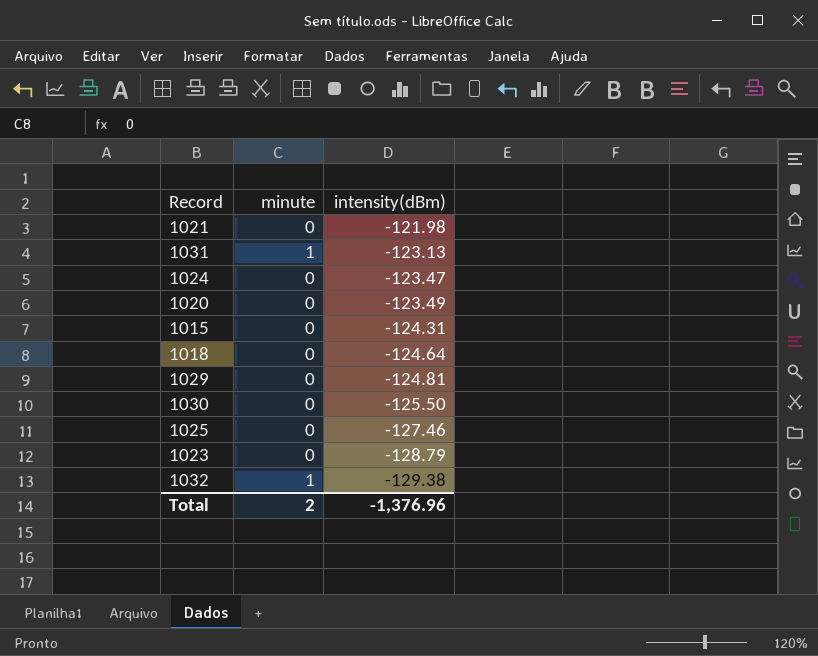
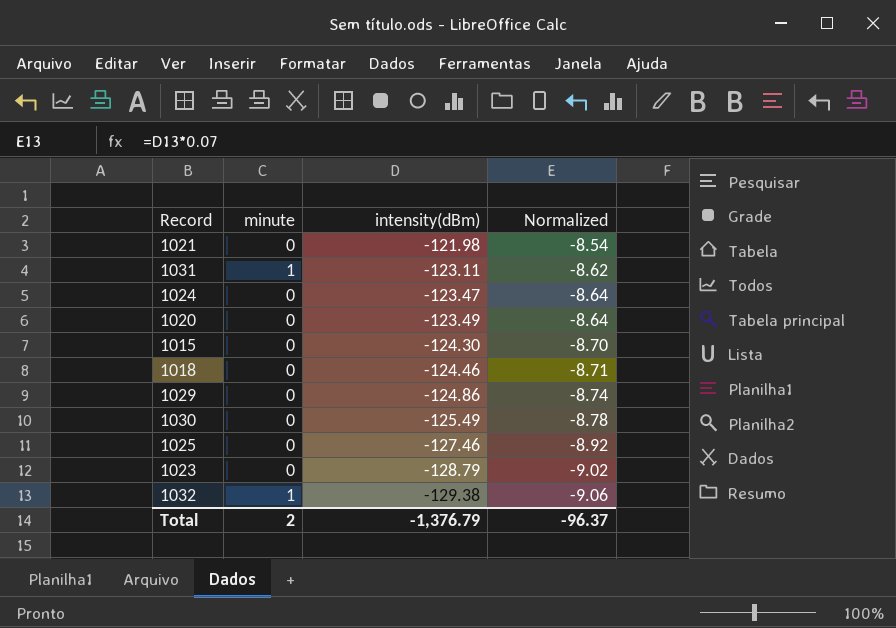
column Normalized | formula: none -> [intensity(dBm)] * 0.07
1031 | intensity(dBm): -123.13 -> -123.11
1015 | intensity(dBm): -124.31 -> -124.30
1018 | intensity(dBm): -124.64 -> -124.46
1029 | intensity(dBm): -124.81 -> -124.86
1030 | intensity(dBm): -125.50 -> -125.49
Total | intensity(dBm): -1,376.96 -> -1,376.79

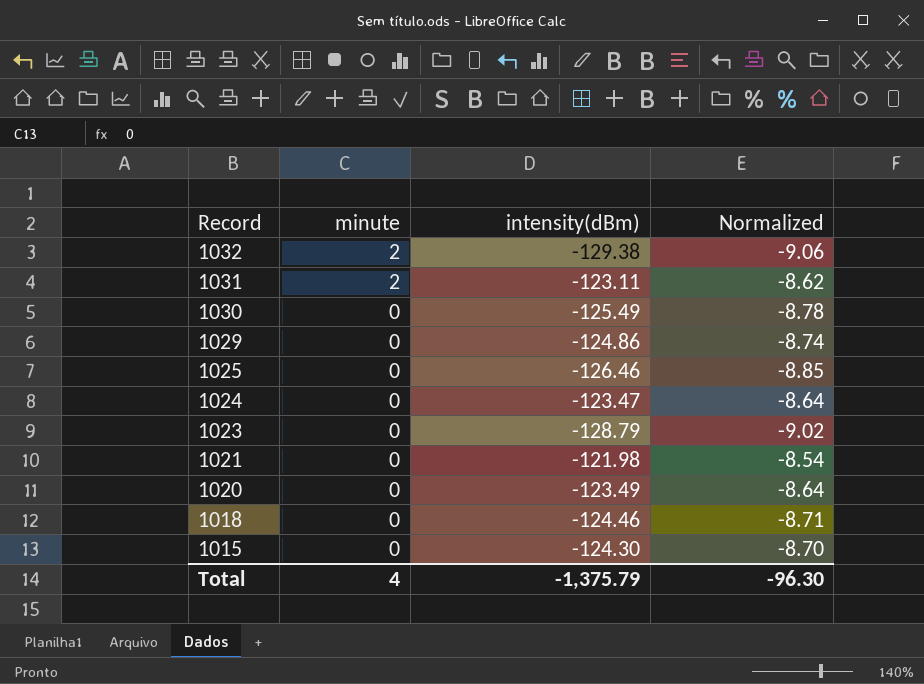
row order: intensity(dBm) descending -> Record descending
1032 | minute: 1 -> 2
1031 | minute: 1 -> 2
1025 | intensity(dBm): -127.46 -> -126.46
1025 | Normalized: -8.92 -> -8.85
Total | minute: 2 -> 4
Total | intensity(dBm): -1,376.79 -> -1,375.79
Total | Normalized: -96.37 -> -96.30

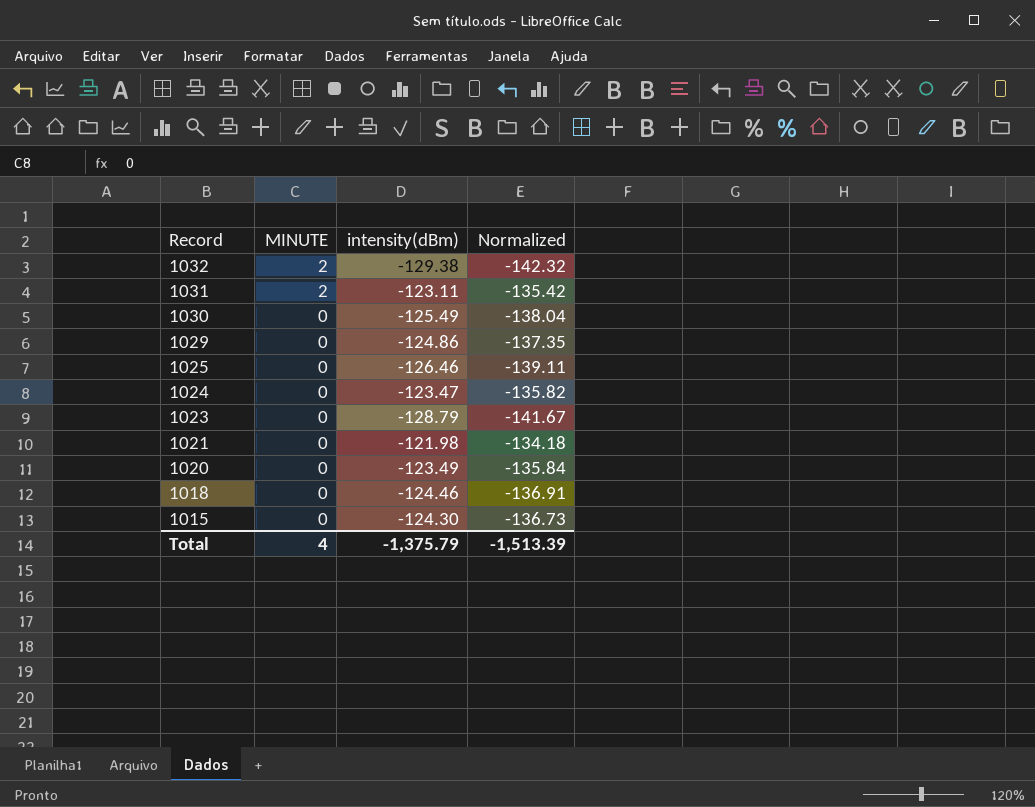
column name: minute -> MINUTE
column Normalized | formula: [intensity(dBm)] * 0.07 -> [intensity(dBm)] * 1.1
Total | Normalized: -96.30 -> -1,513.39

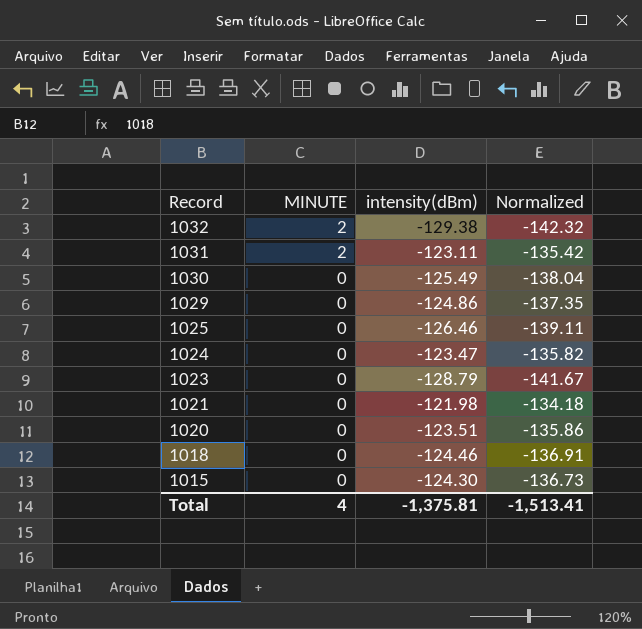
1020 | intensity(dBm): -123.49 -> -123.51
1020 | Normalized: -135.84 -> -135.86
Total | intensity(dBm): -1,375.79 -> -1,375.81
Total | Normalized: -1,513.39 -> -1,513.41

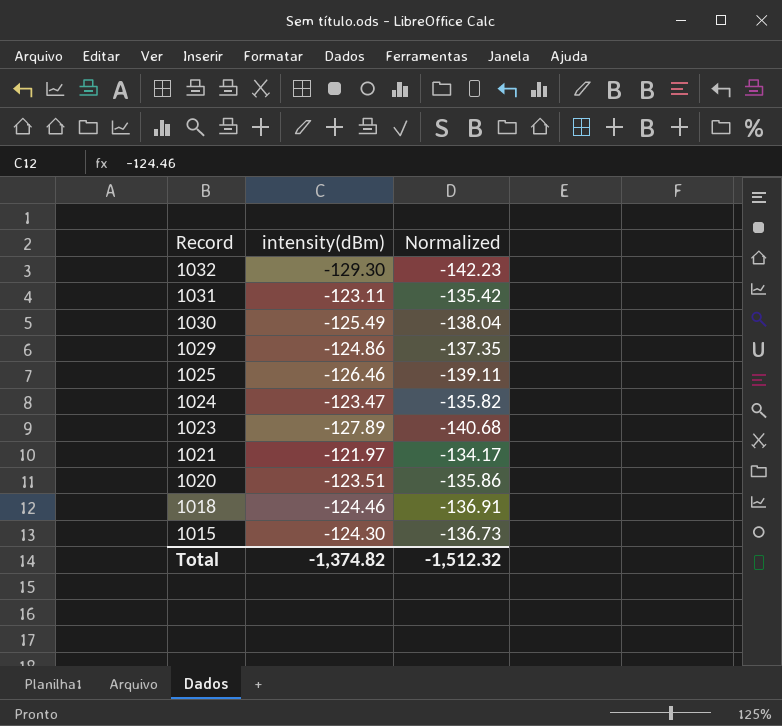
column MINUTE | position: 2 -> none
1032 | intensity(dBm): -129.38 -> -129.30
1032 | Normalized: -142.32 -> -142.23
1023 | intensity(dBm): -128.79 -> -127.89
1023 | Normalized: -141.67 -> -140.68
1021 | intensity(dBm): -121.98 -> -121.97
1021 | Normalized: -134.18 -> -134.17
Total | intensity(dBm): -1,375.81 -> -1,374.82
Total | Normalized: -1,513.41 -> -1,512.32

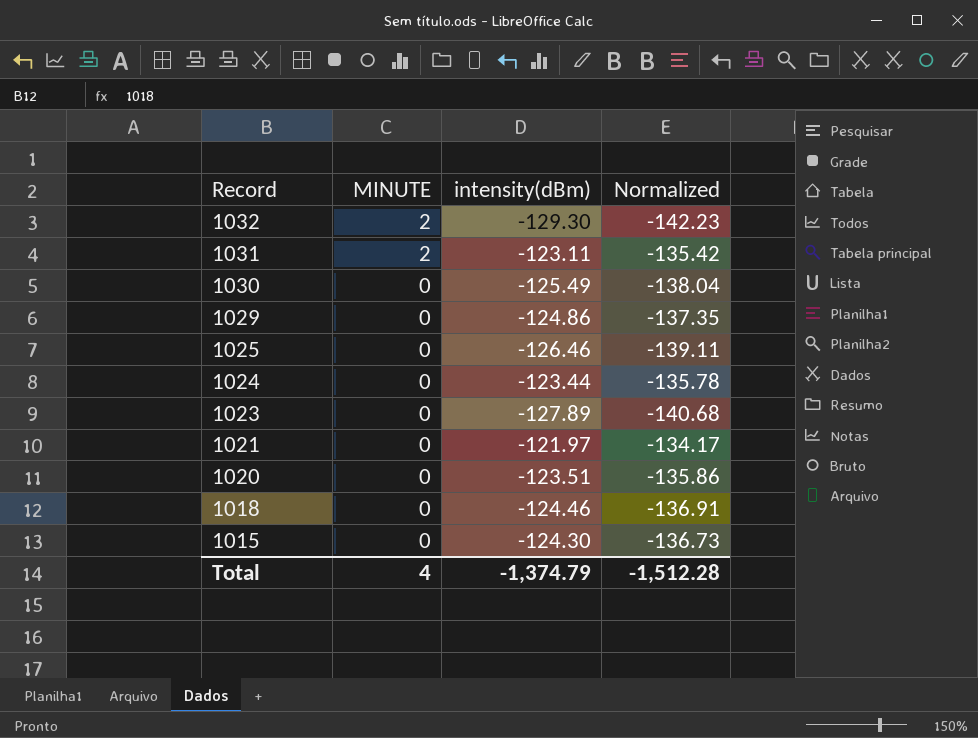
column MINUTE | position: none -> 2
1024 | intensity(dBm): -123.47 -> -123.44
1024 | Normalized: -135.82 -> -135.78
Total | intensity(dBm): -1,374.82 -> -1,374.79
Total | Normalized: -1,512.32 -> -1,512.28

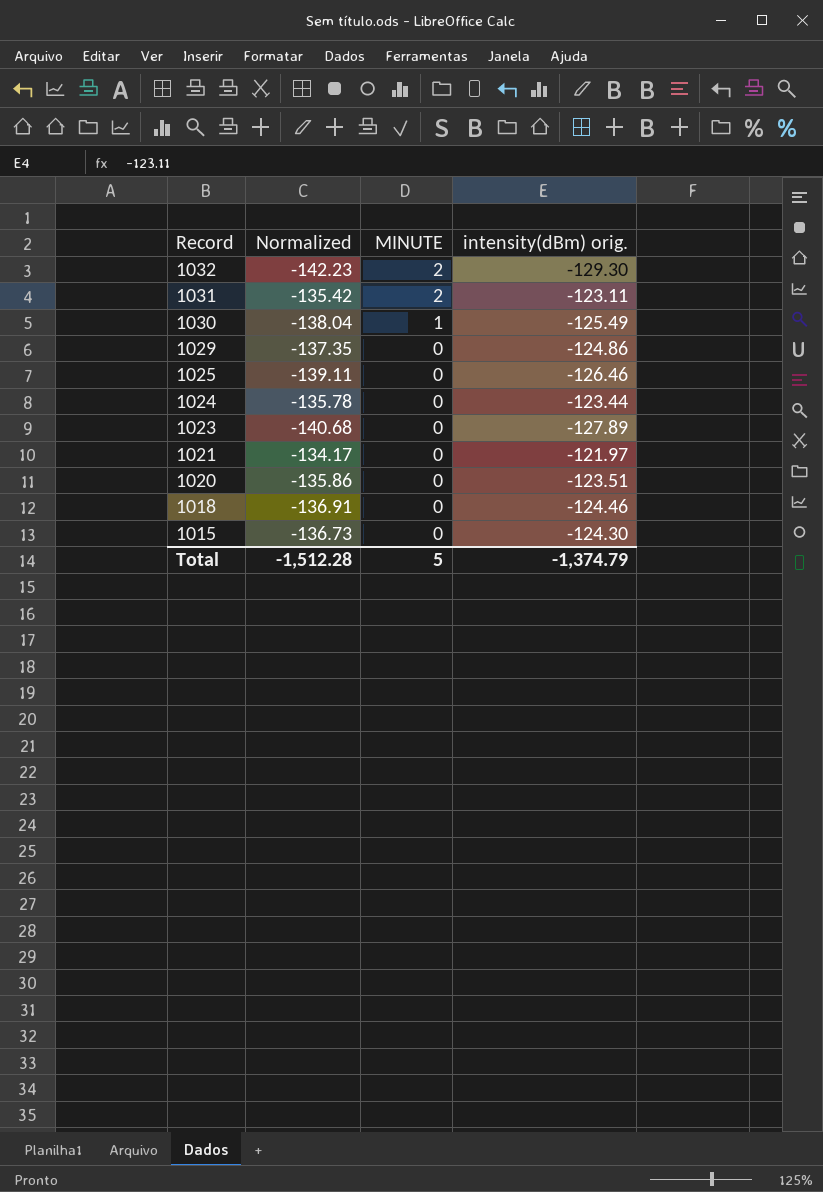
column Normalized | position: 4 -> 2
column name: intensity(dBm) -> intensity(dBm) orig.
1030 | MINUTE: 0 -> 1
Total | MINUTE: 4 -> 5

